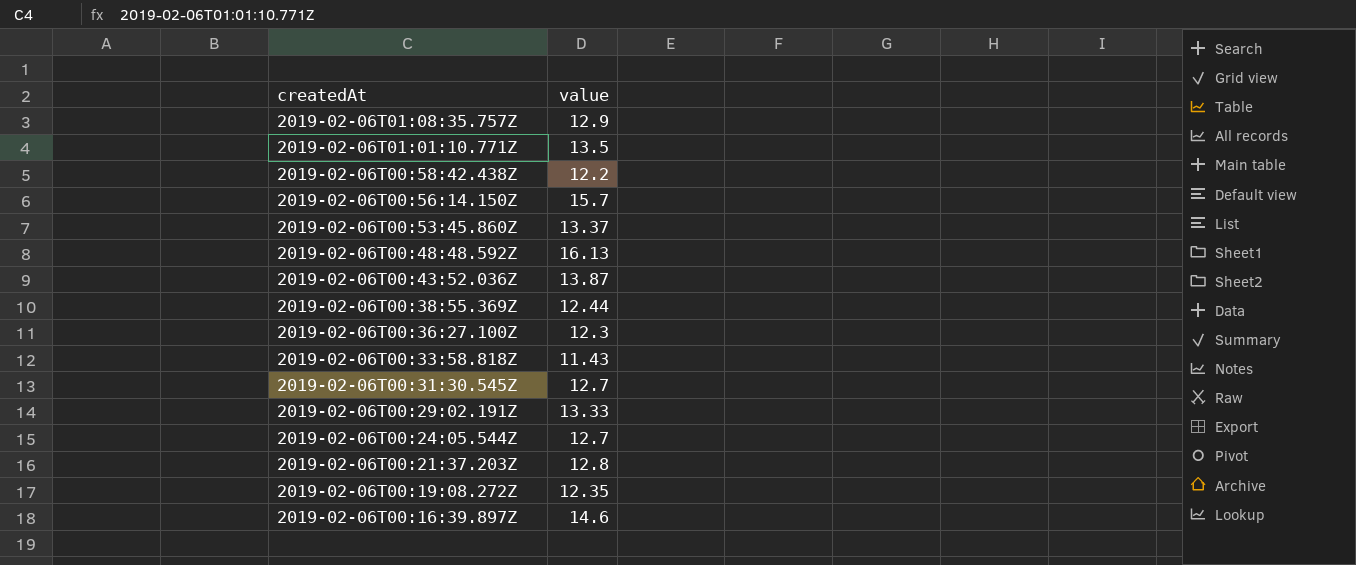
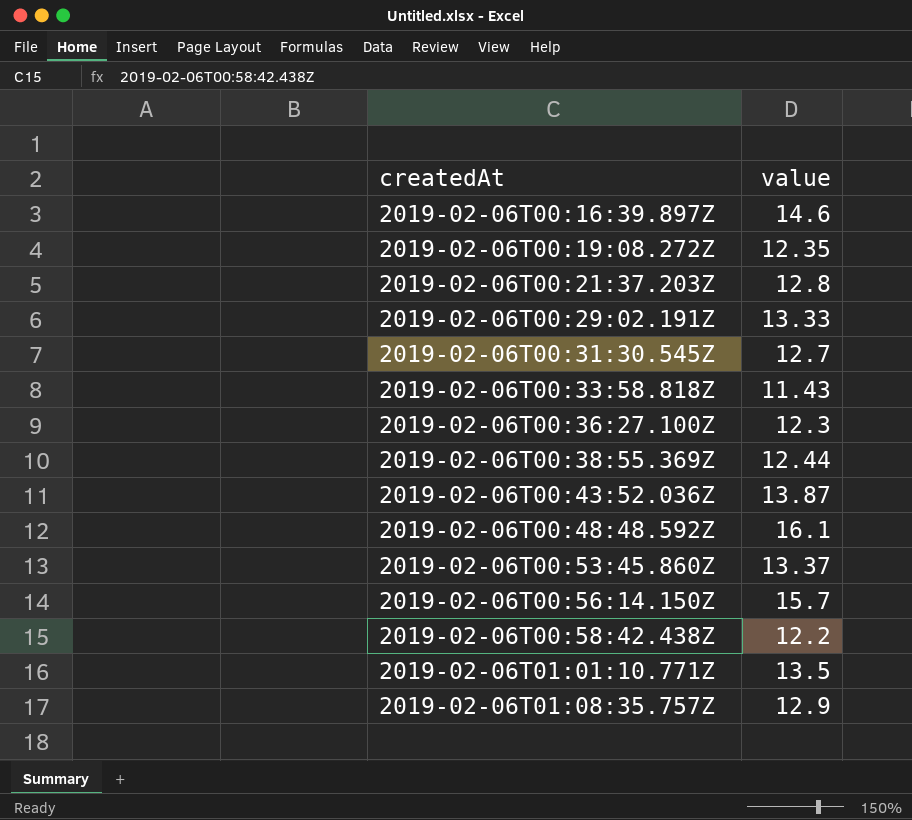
row order: createdAt descending -> createdAt ascending
row 2019-02-06T00:24:05.544Z: 12.7 -> none
2019-02-06T00:48:48.592Z | value: 16.13 -> 16.1

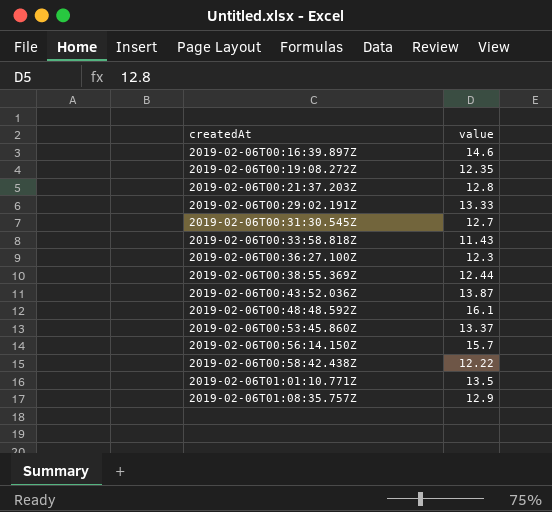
2019-02-06T00:58:42.438Z | value: 12.2 -> 12.22

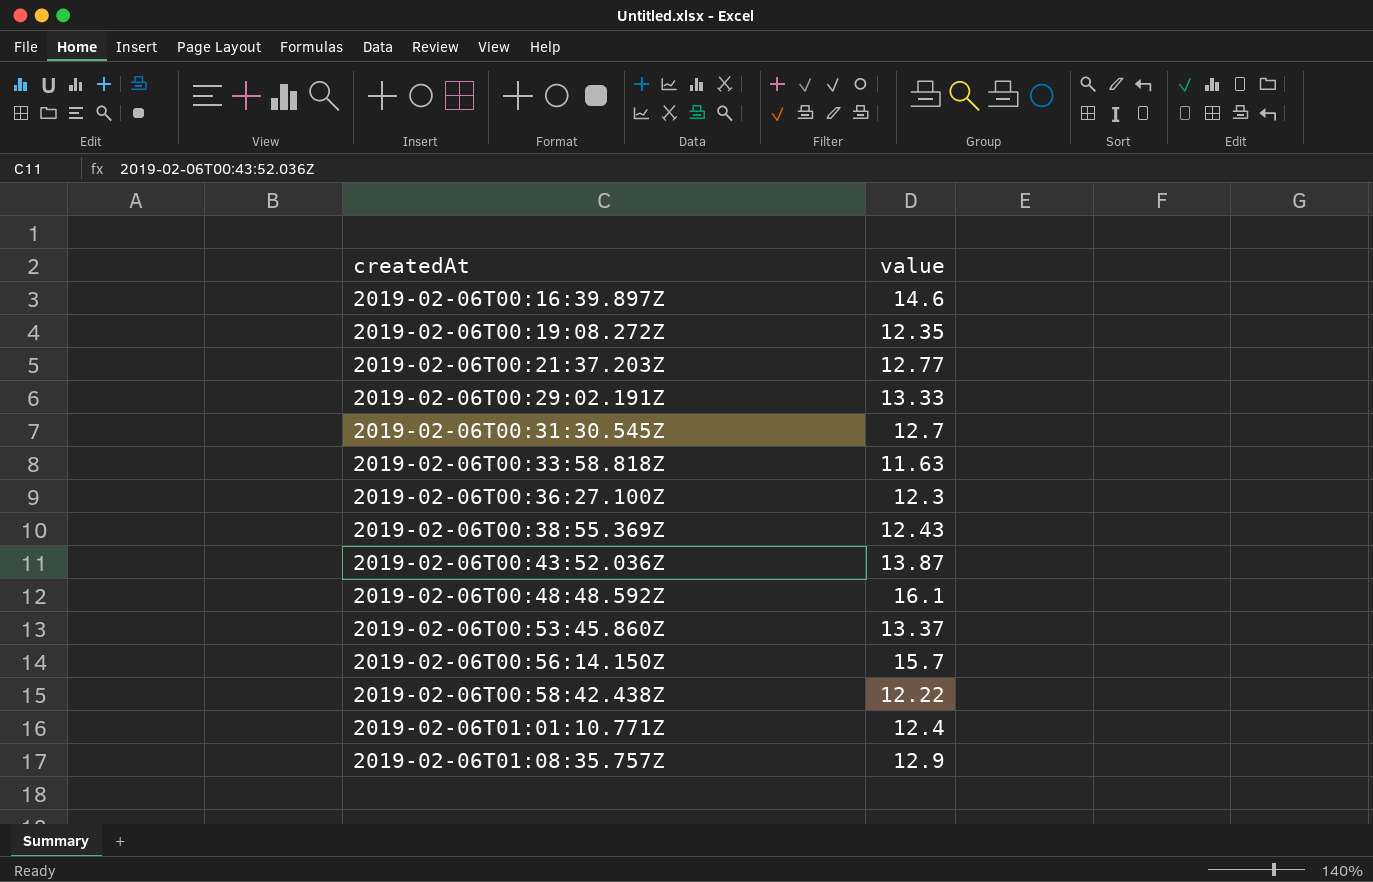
2019-02-06T00:21:37.203Z | value: 12.8 -> 12.77
2019-02-06T00:33:58.818Z | value: 11.43 -> 11.63
2019-02-06T00:38:55.369Z | value: 12.44 -> 12.43
2019-02-06T01:01:10.771Z | value: 13.5 -> 12.4

